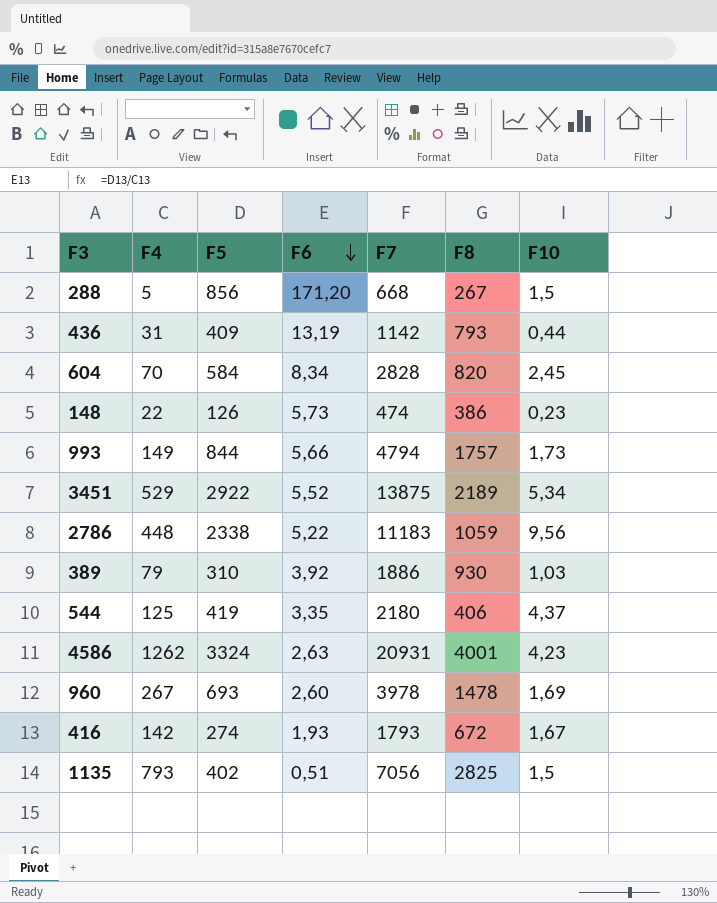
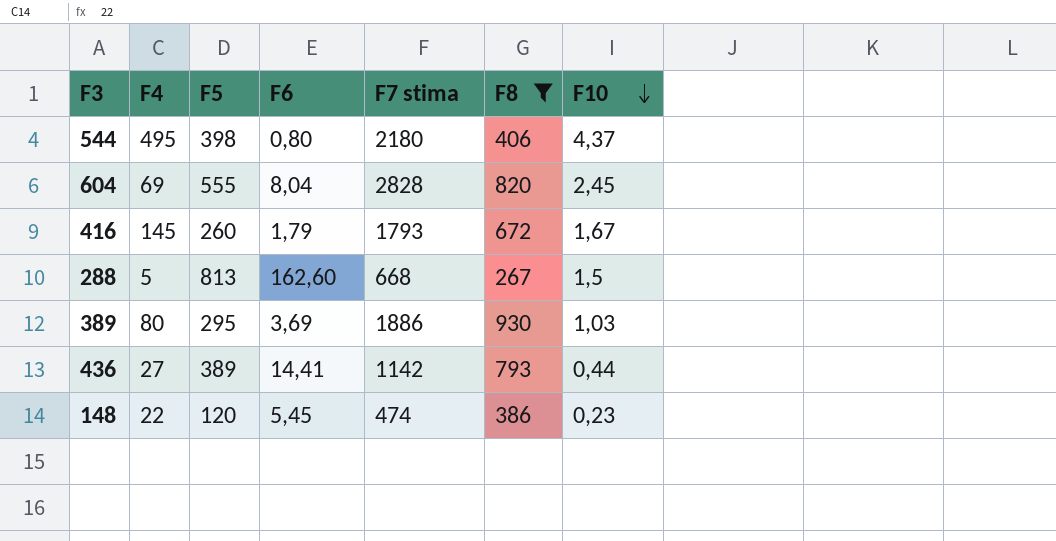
filter: none -> F8 <= 930
row order: F6 descending -> F10 descending
column name: F7 -> F7 stima
544 | F4: 125 -> 495
544 | F5: 419 -> 398
544 | F6: 3,35 -> 0,80
604 | F4: 70 -> 69
604 | F5: 584 -> 555
604 | F6: 8,34 -> 8,04
416 | F4: 142 -> 145
416 | F5: 274 -> 260
416 | F6: 1,93 -> 1,79
288 | F5: 856 -> 813
288 | F6: 171,20 -> 162,60
389 | F4: 79 -> 80
389 | F5: 310 -> 295
389 | F6: 3,92 -> 3,69
436 | F4: 31 -> 27
436 | F5: 409 -> 389
436 | F6: 13,19 -> 14,41
148 | F5: 126 -> 120
148 | F6: 5,73 -> 5,45

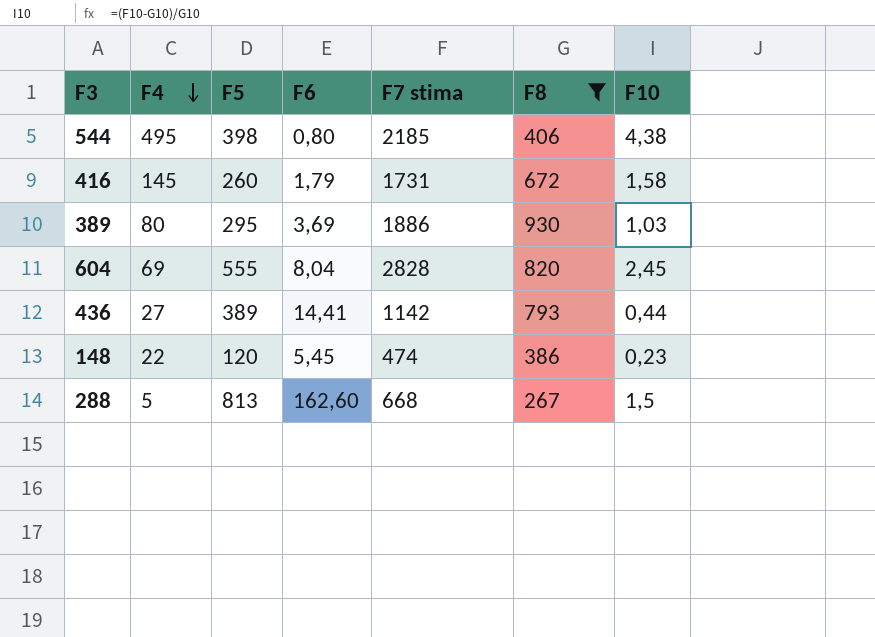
row order: F10 descending -> F4 descending
544 | F7 stima: 2180 -> 2185
544 | F10: 4,37 -> 4,38
416 | F7 stima: 1793 -> 1731
416 | F10: 1,67 -> 1,58

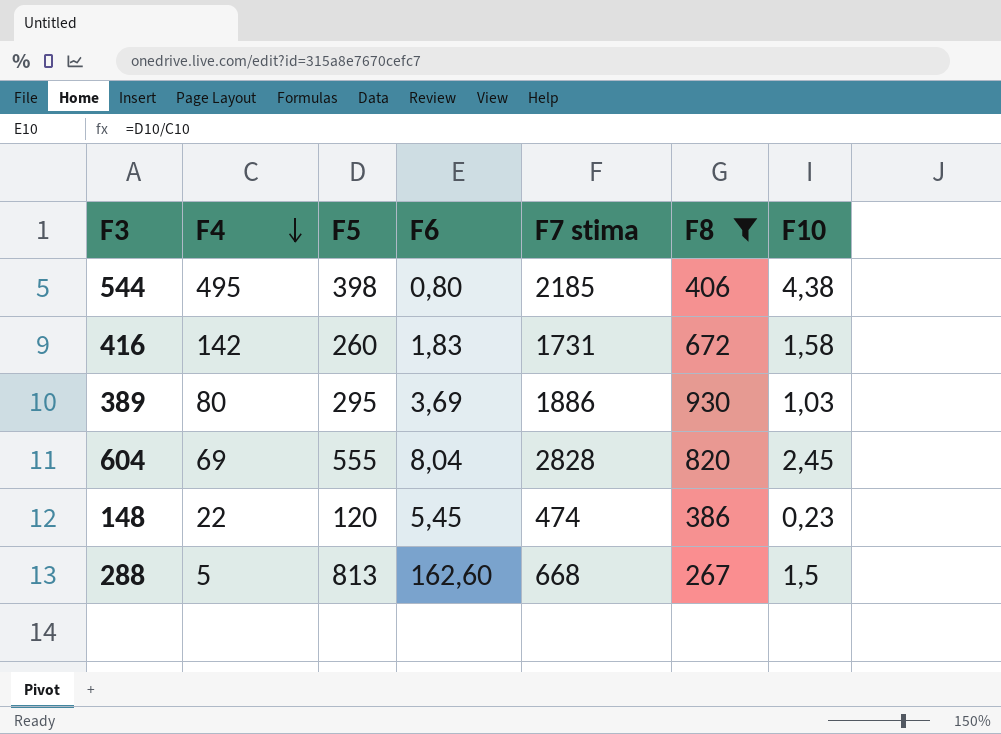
row 436: 27 | 389 | 14,41 | 1142 | 793 | 0,44 -> none
416 | F4: 145 -> 142
416 | F6: 1,79 -> 1,83

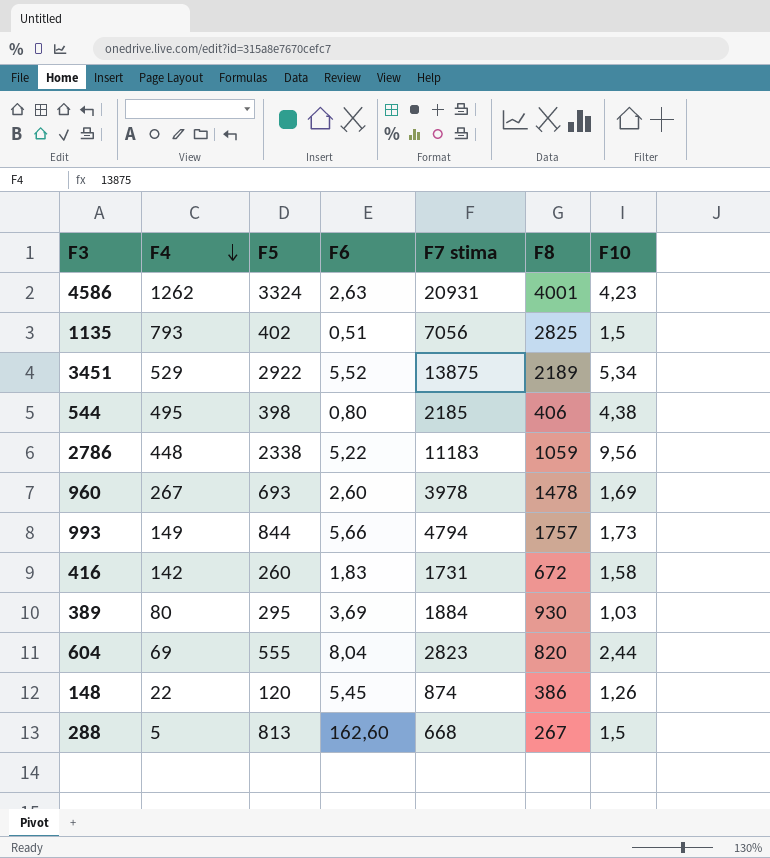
filter: F8 <= 930 -> none
389 | F7 stima: 1886 -> 1884
604 | F7 stima: 2828 -> 2823
604 | F10: 2,45 -> 2,44
148 | F7 stima: 474 -> 874
148 | F10: 0,23 -> 1,26

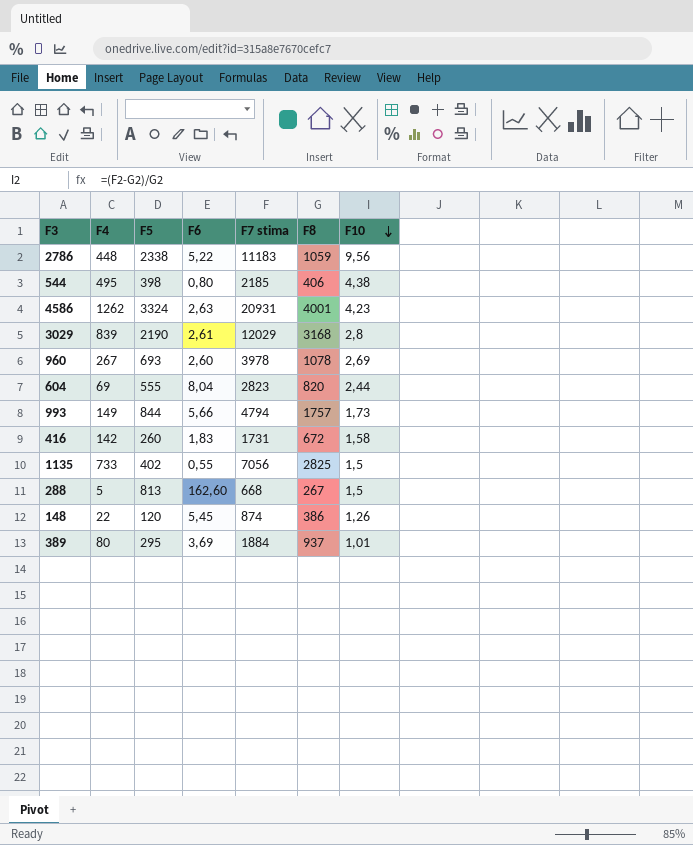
row order: F4 descending -> F10 descending
row 3451: 529 | 2922 | 5,52 | 13875 | 2189 | 5,34 -> none
row 3029: none -> 839 | 2190 | 2,61 | 12029 | 3168 | 2,8
960 | F8: 1478 -> 1078
960 | F10: 1,69 -> 2,69
1135 | F4: 793 -> 733
1135 | F6: 0,51 -> 0,55
389 | F8: 930 -> 937
389 | F10: 1,03 -> 1,01

